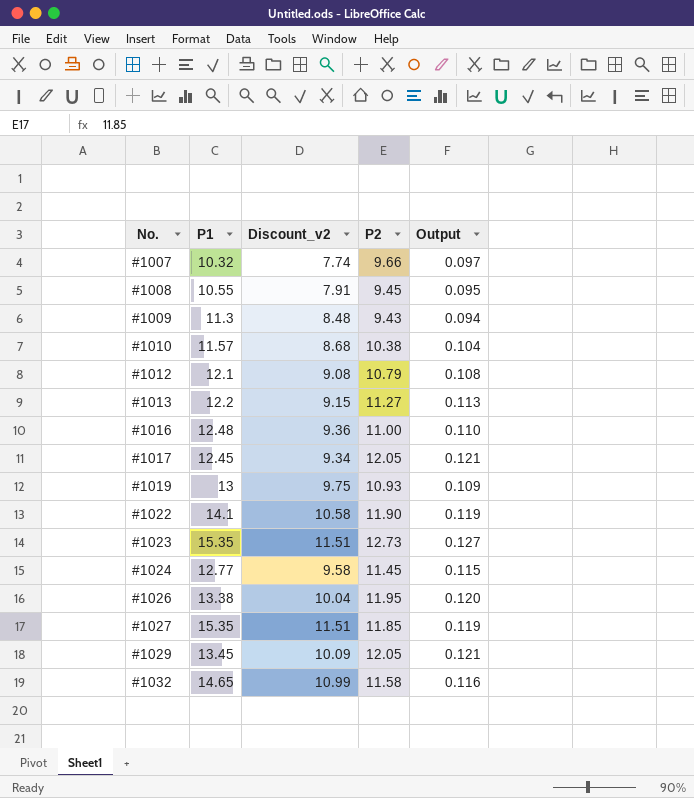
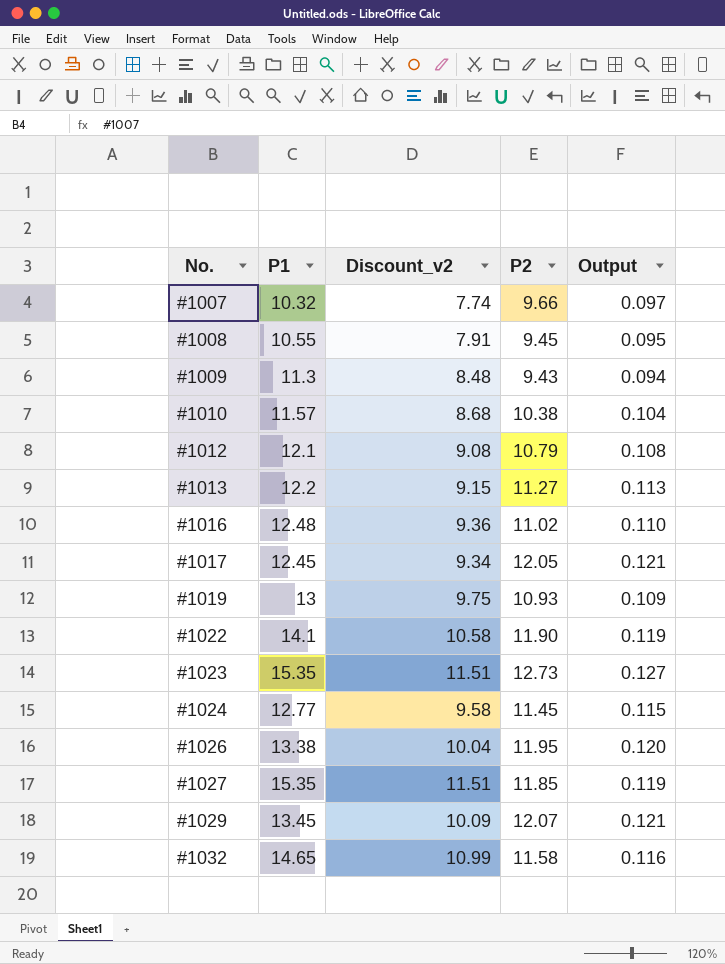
#1016 | P2: 11.00 -> 11.02
#1029 | P2: 12.05 -> 12.07

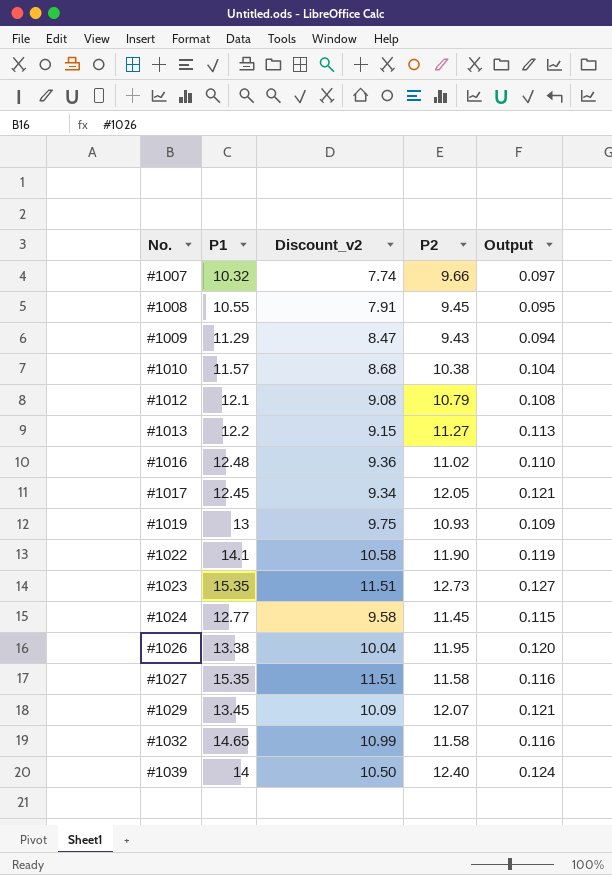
#1009 | P1: 11.3 -> 11.29
#1009 | Discount_v2: 8.48 -> 8.47
#1027 | P2: 11.85 -> 11.58
#1027 | Output: 0.119 -> 0.116
row #1039: none -> 14 | 10.50 | 12.40 | 0.124

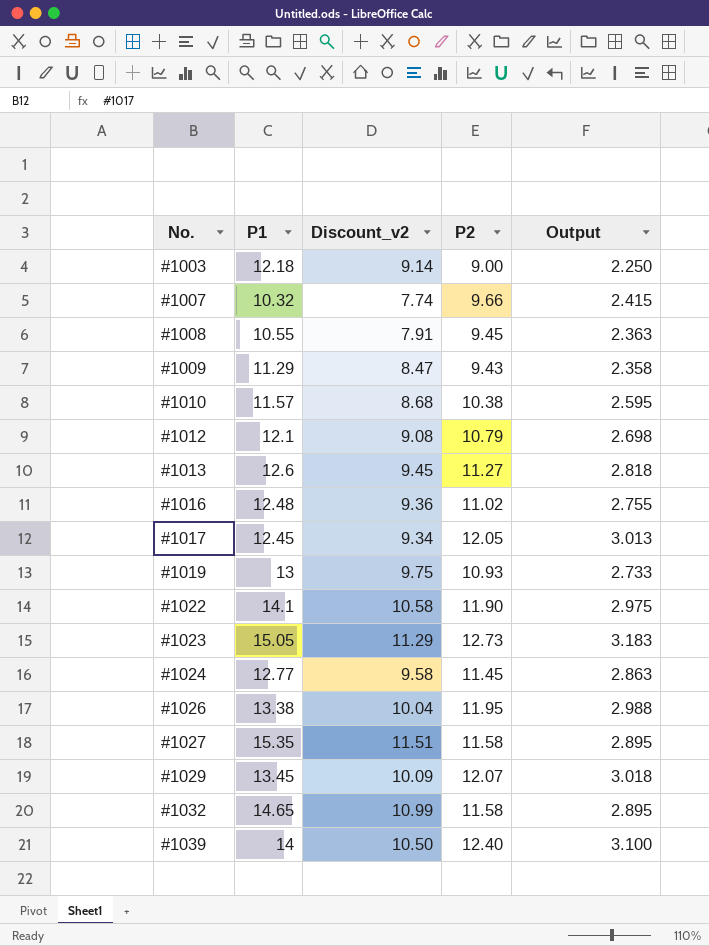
column Output | formula: [P2] * 0.01 -> [P2] * 0.25
row #1003: none -> 12.18 | 9.14 | 9.00 | 2.250
#1013 | P1: 12.2 -> 12.6
#1013 | Discount_v2: 9.15 -> 9.45
#1023 | P1: 15.35 -> 15.05
#1023 | Discount_v2: 11.51 -> 11.29

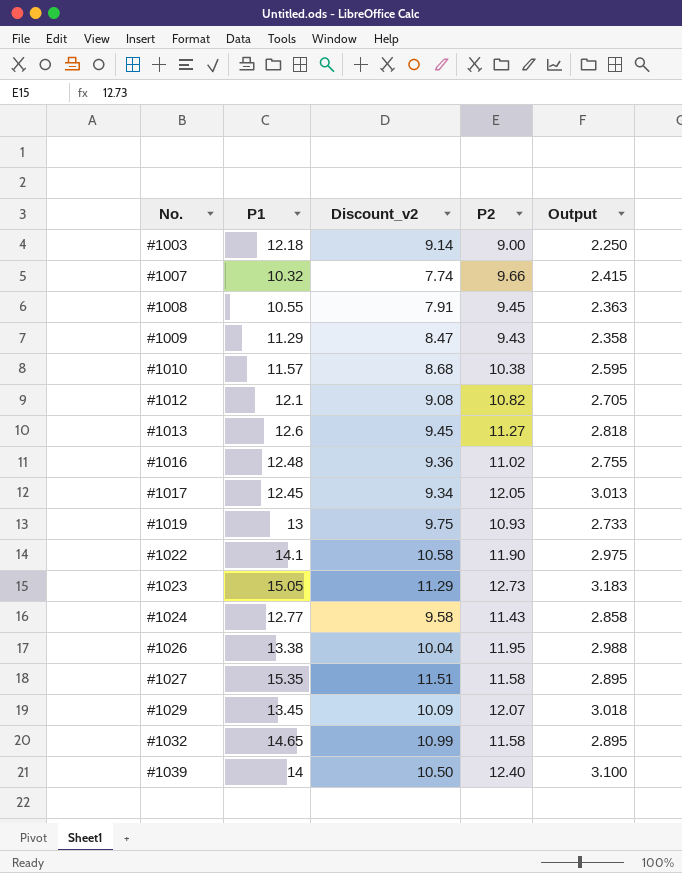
#1012 | P2: 10.79 -> 10.82
#1012 | Output: 2.698 -> 2.705
#1024 | P2: 11.45 -> 11.43
#1024 | Output: 2.863 -> 2.858

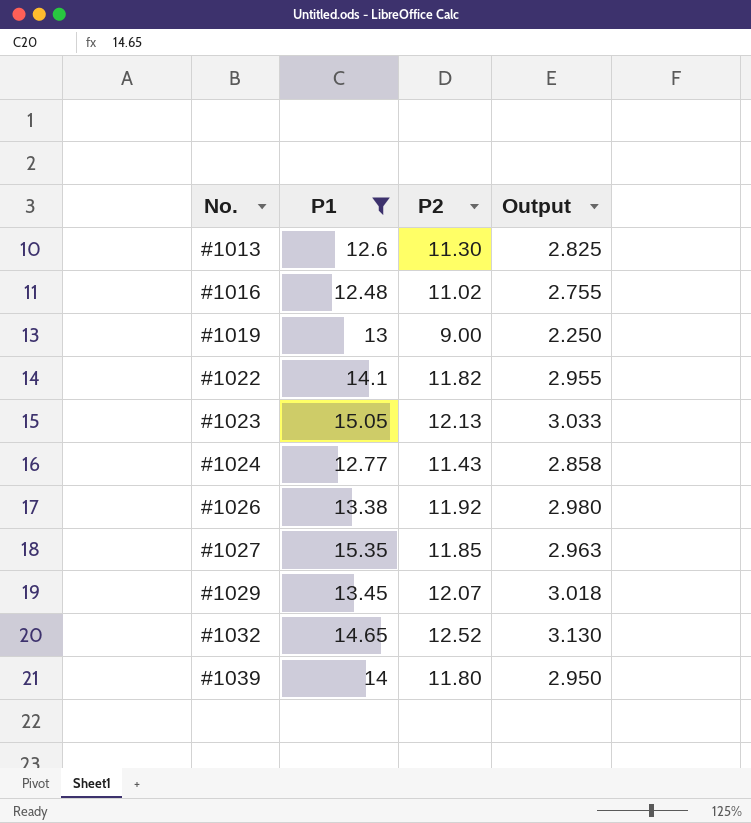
filter: none -> P1 >= 12.48
column Discount_v2 | formula: [P1] * 0.75 -> none
#1013 | P2: 11.27 -> 11.30
#1013 | Output: 2.818 -> 2.825
#1019 | P2: 10.93 -> 9.00
#1019 | Output: 2.733 -> 2.250
#1022 | P2: 11.90 -> 11.82
#1022 | Output: 2.975 -> 2.955
#1023 | P2: 12.73 -> 12.13
#1023 | Output: 3.183 -> 3.033
#1026 | P2: 11.95 -> 11.92
#1026 | Output: 2.988 -> 2.980
#1027 | P2: 11.58 -> 11.85
#1027 | Output: 2.895 -> 2.963
#1032 | P2: 11.58 -> 12.52
#1032 | Output: 2.895 -> 3.130
#1039 | P2: 12.40 -> 11.80
#1039 | Output: 3.100 -> 2.950

